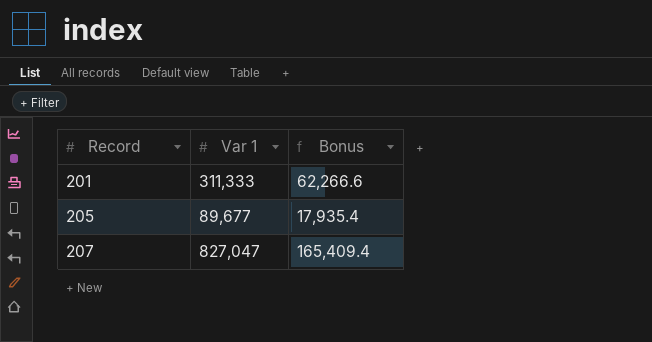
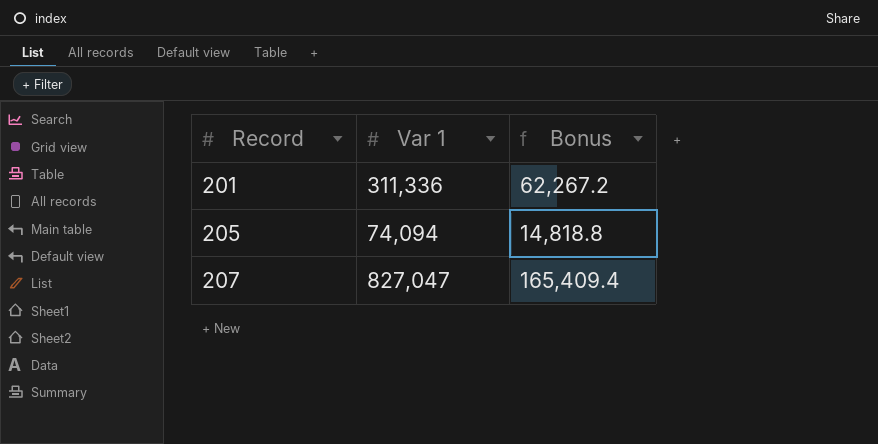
201 | Var 1: 311,333 -> 311,336
201 | Bonus: 62,266.6 -> 62,267.2
205 | Var 1: 89,677 -> 74,094
205 | Bonus: 17,935.4 -> 14,818.8

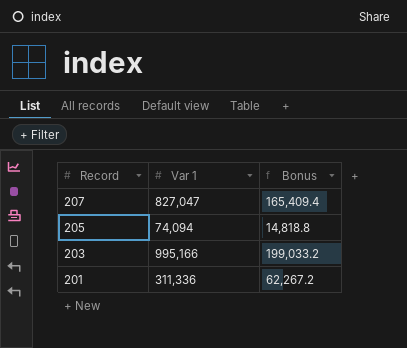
row order: Record ascending -> Record descending
row 203: none -> 995,166 | 199,033.2

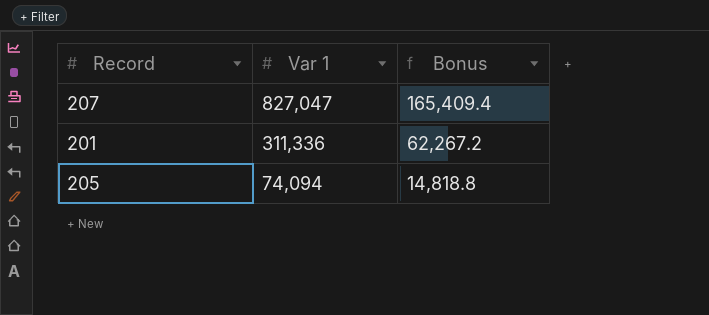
row order: Record descending -> Var 1 descending
row 203: 995,166 | 199,033.2 -> none

